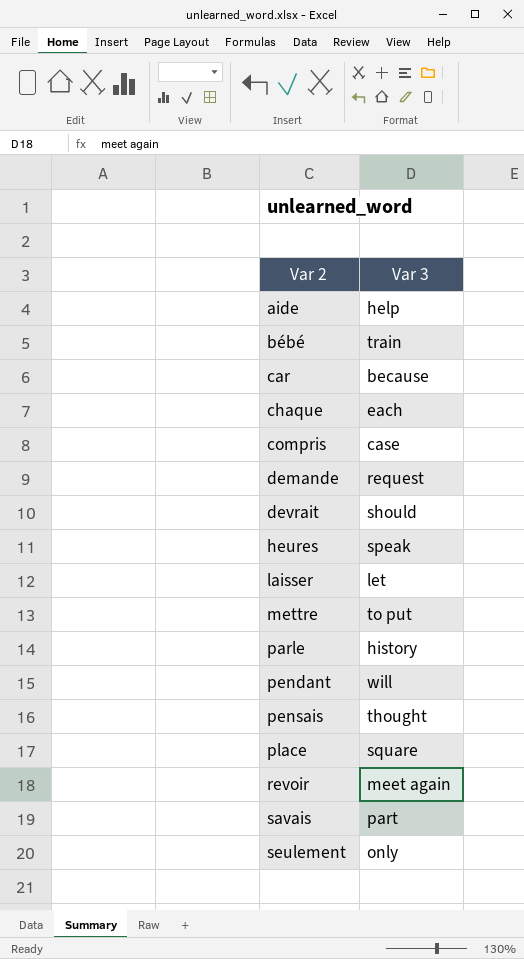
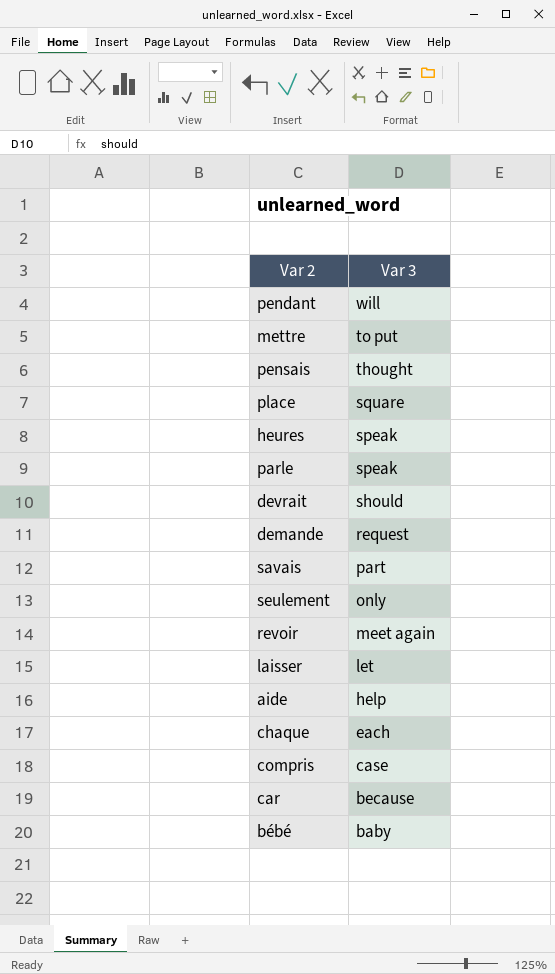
row order: Var 2 ascending -> Var 3 descending
parle | Var 3: history -> speak
bébé | Var 3: train -> baby

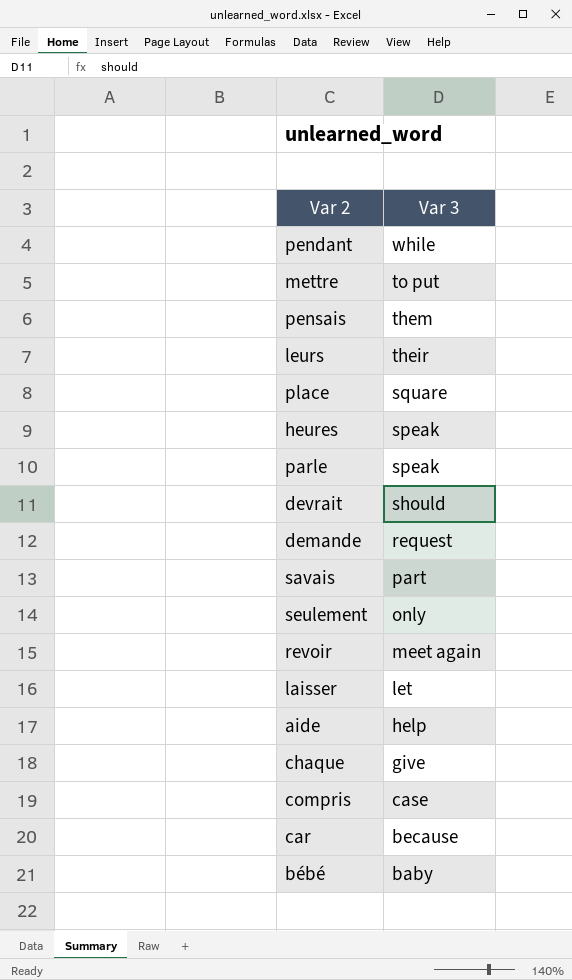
pendant | Var 3: will -> while
pensais | Var 3: thought -> them
row leurs: none -> their
chaque | Var 3: each -> give

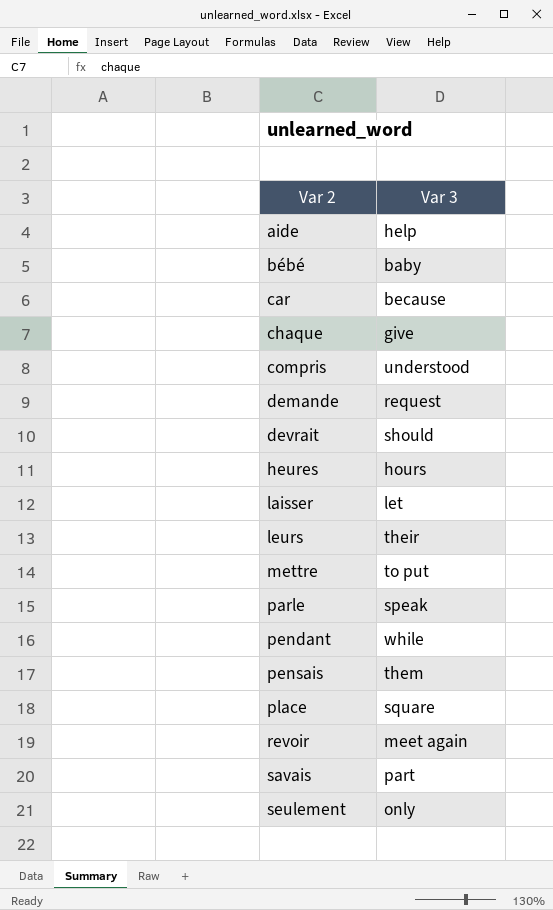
row order: Var 3 descending -> Var 2 ascending
compris | Var 3: case -> understood
heures | Var 3: speak -> hours

